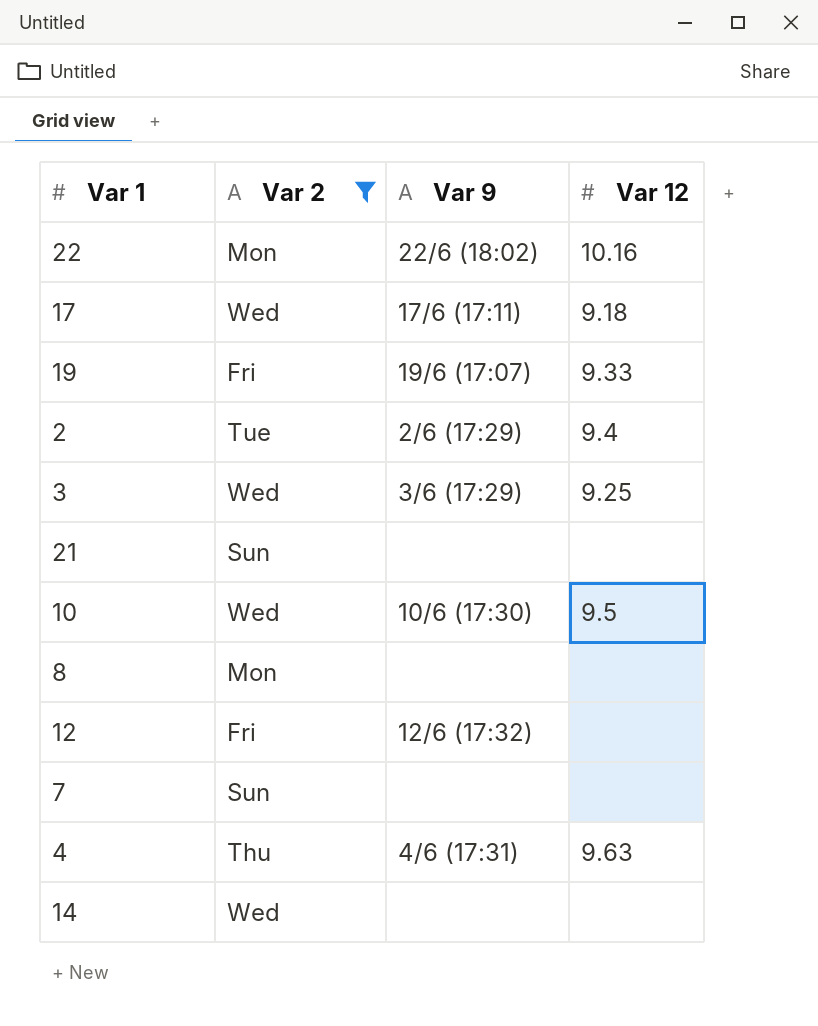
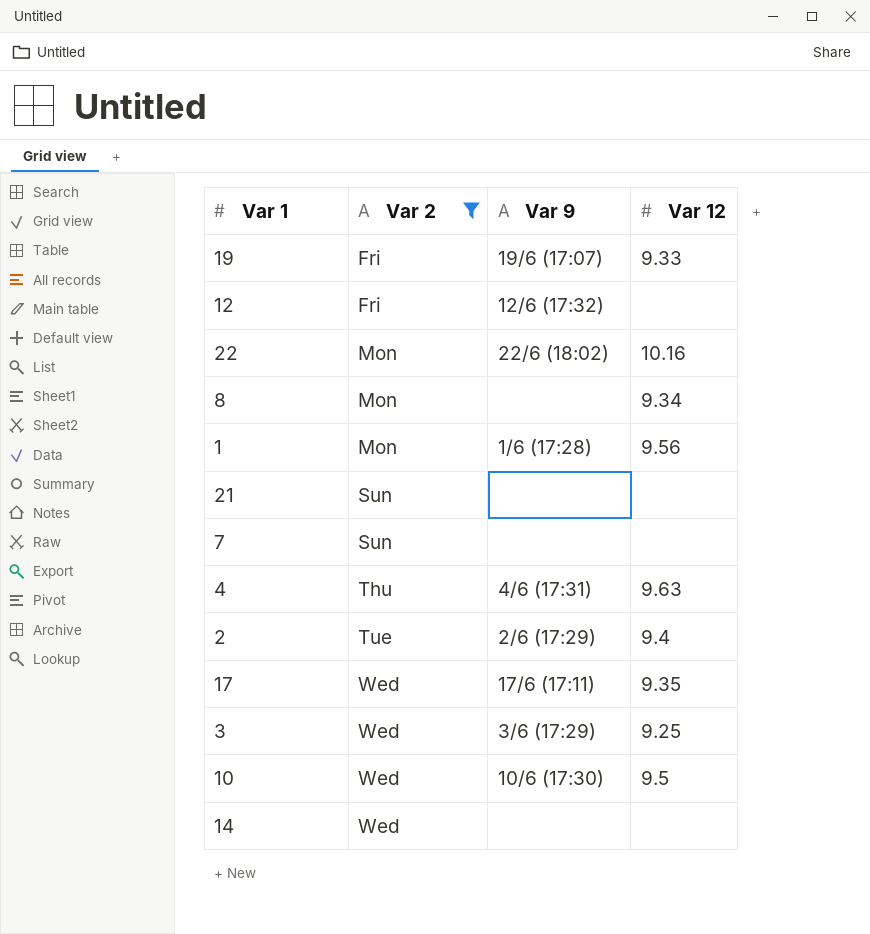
row order: none -> Var 2 ascending
8 | Var 12: none -> 9.34
row 1: none -> Mon | 1/6 (17:28) | 9.56
17 | Var 12: 9.18 -> 9.35

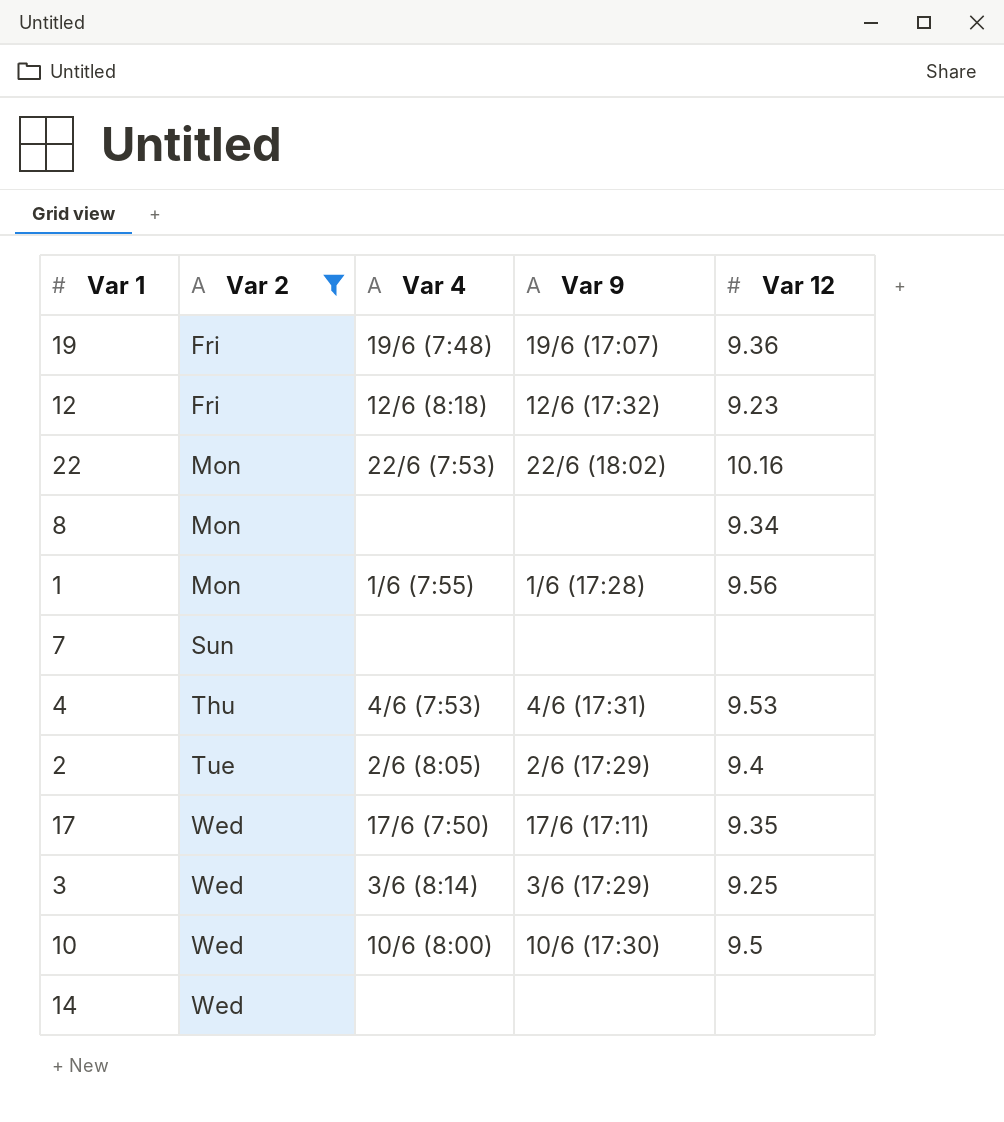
column Var 4 | position: none -> 3
row 21: Sun | none | none -> none
19 | Var 12: 9.33 -> 9.36
12 | Var 12: none -> 9.23
4 | Var 12: 9.63 -> 9.53

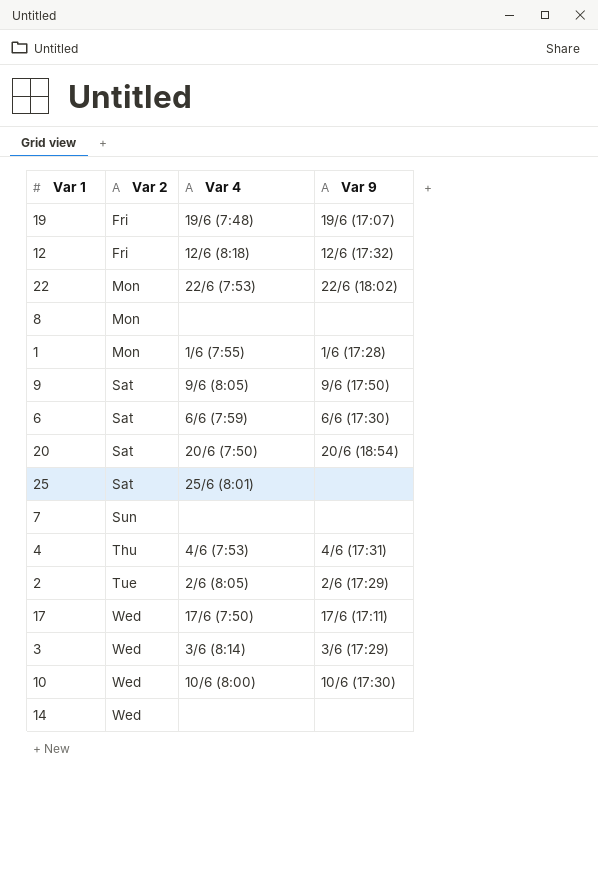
filter: Var 2 != Sat -> none
column Var 12 | position: 5 -> none

